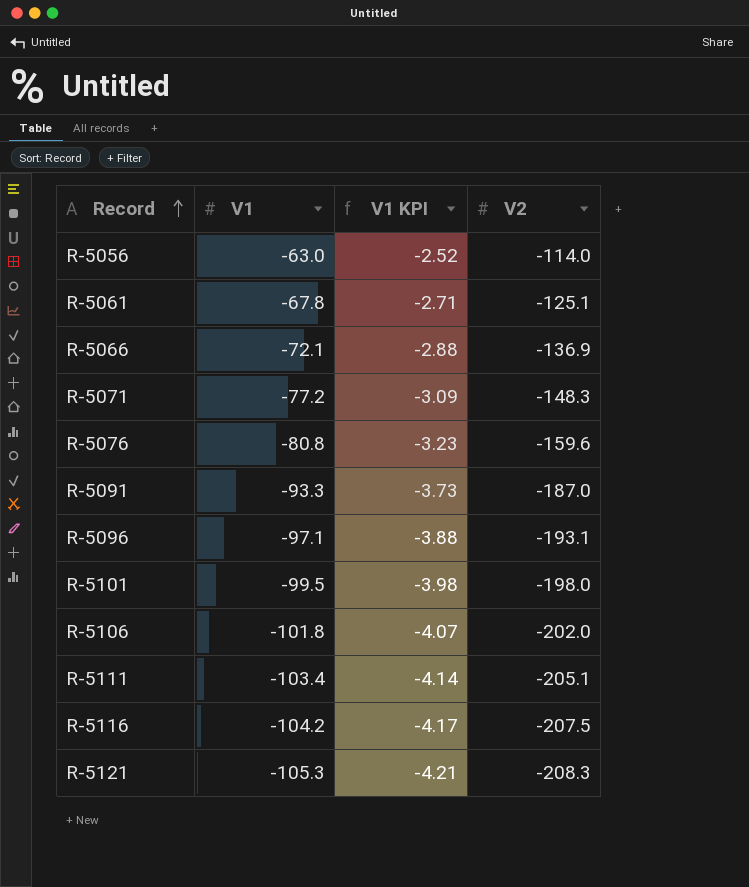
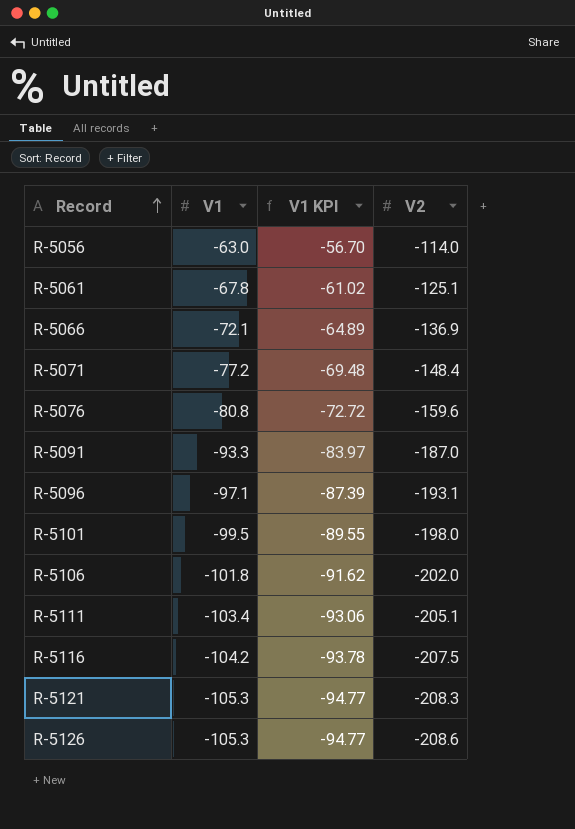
column V1 KPI | formula: [V1] * 0.04 -> [V1] * 0.9
R-5071 | V2: -148.3 -> -148.4
row R-5126: none -> -105.3 | -94.77 | -208.6

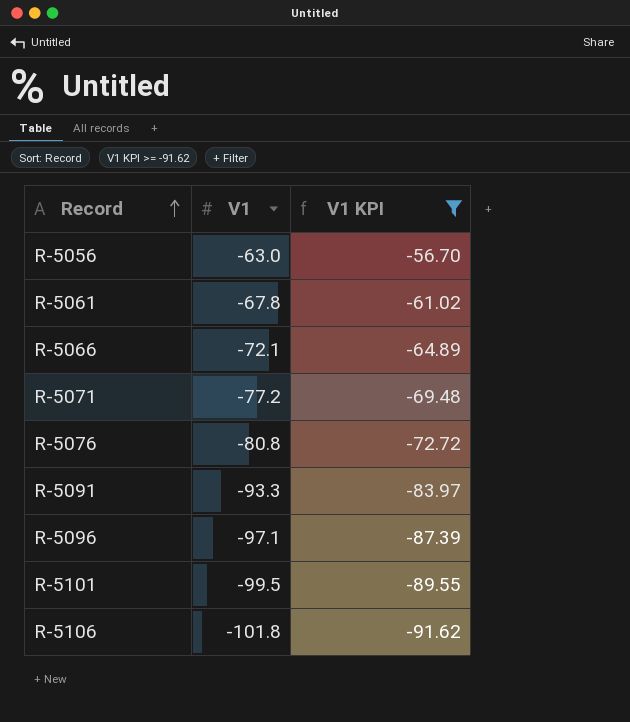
filter: none -> V1 KPI >= -91.62
column V2 | position: 4 -> none

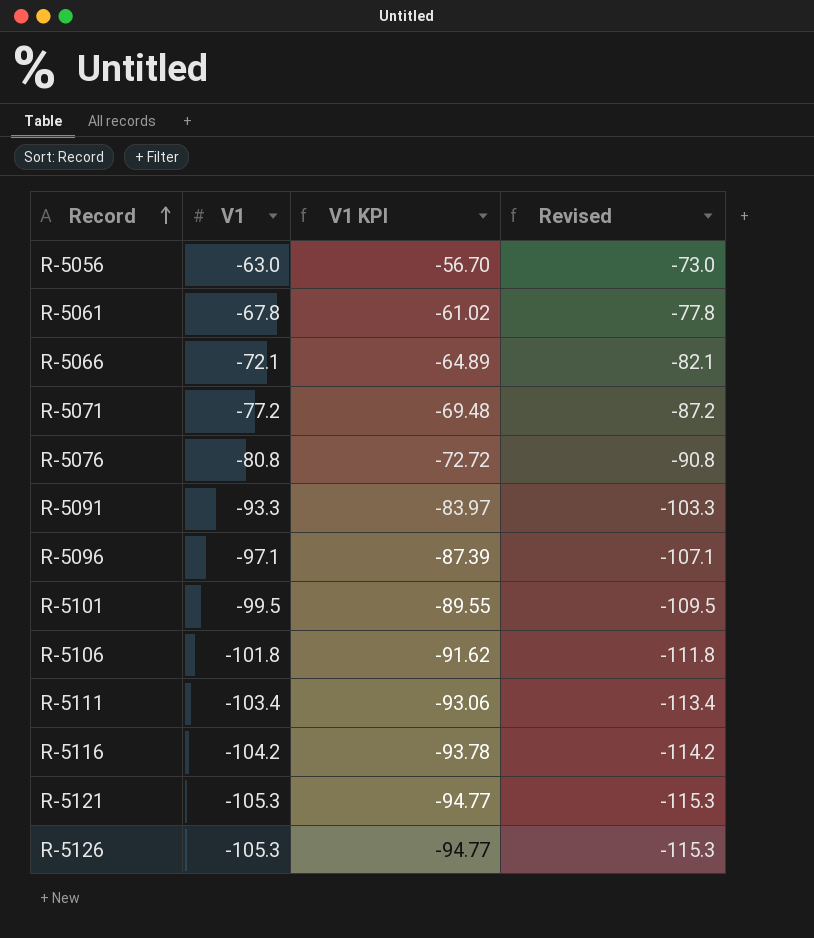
filter: V1 KPI >= -91.62 -> none
column Revised | formula: none -> [V1] - 10

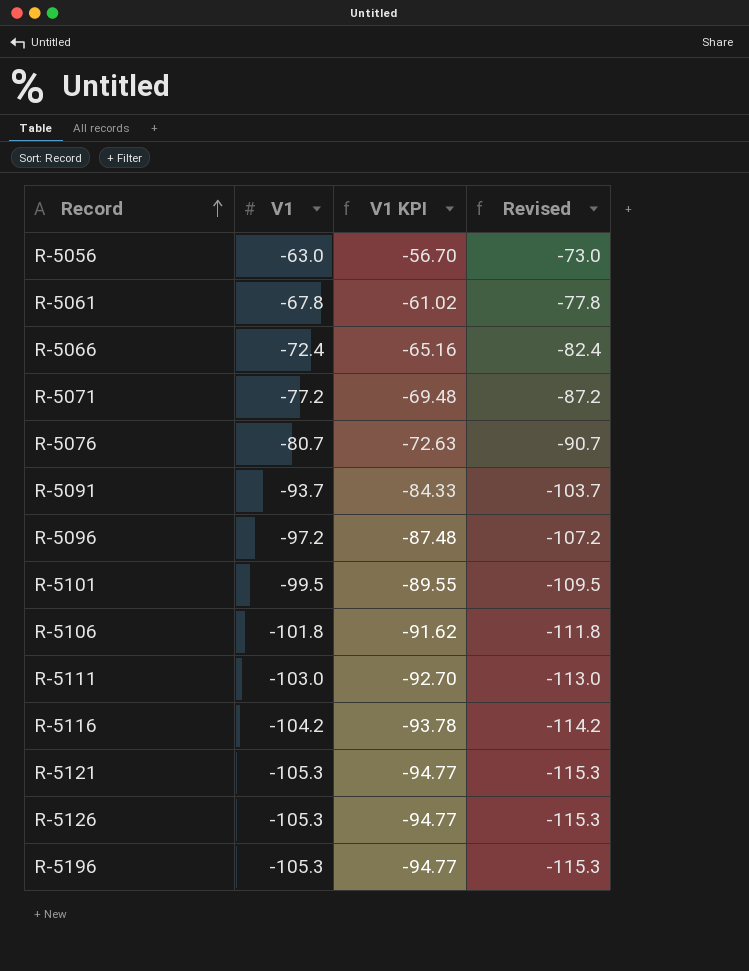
R-5066 | V1: -72.1 -> -72.4
R-5066 | V1 KPI: -64.89 -> -65.16
R-5066 | Revised: -82.1 -> -82.4
R-5076 | V1: -80.8 -> -80.7
R-5076 | V1 KPI: -72.72 -> -72.63
R-5076 | Revised: -90.8 -> -90.7
R-5091 | V1: -93.3 -> -93.7
R-5091 | V1 KPI: -83.97 -> -84.33
R-5091 | Revised: -103.3 -> -103.7
R-5096 | V1: -97.1 -> -97.2
R-5096 | V1 KPI: -87.39 -> -87.48
R-5096 | Revised: -107.1 -> -107.2
R-5111 | V1: -103.4 -> -103.0
R-5111 | V1 KPI: -93.06 -> -92.70
R-5111 | Revised: -113.4 -> -113.0
row R-5196: none -> -105.3 | -94.77 | -115.3

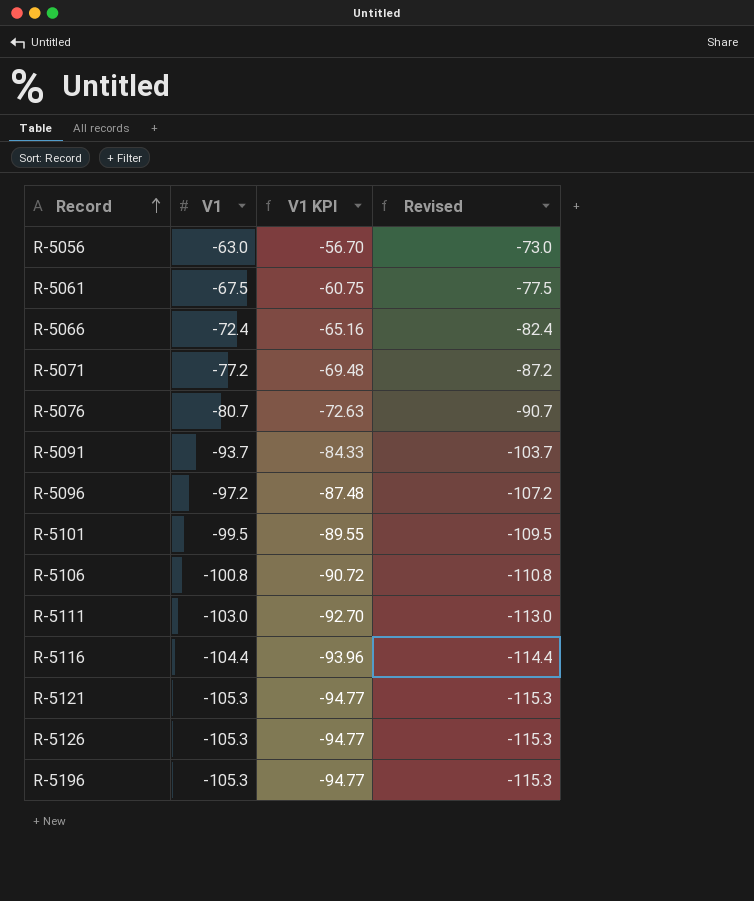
R-5061 | V1: -67.8 -> -67.5
R-5061 | V1 KPI: -61.02 -> -60.75
R-5061 | Revised: -77.8 -> -77.5
R-5106 | V1: -101.8 -> -100.8
R-5106 | V1 KPI: -91.62 -> -90.72
R-5106 | Revised: -111.8 -> -110.8
R-5116 | V1: -104.2 -> -104.4
R-5116 | V1 KPI: -93.78 -> -93.96
R-5116 | Revised: -114.2 -> -114.4

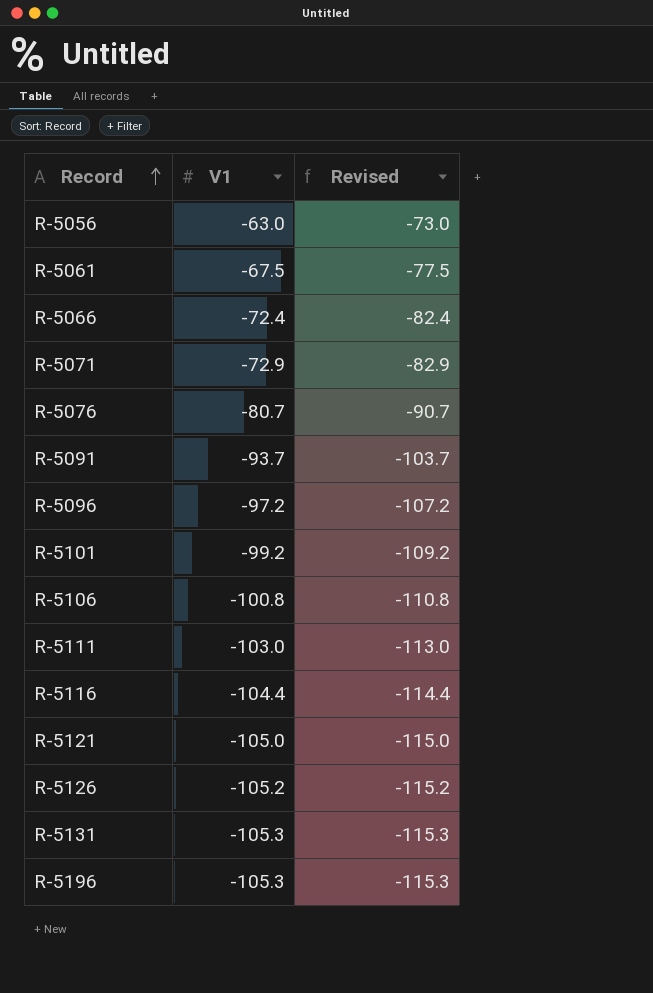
column V1 KPI | formula: [V1] * 0.9 -> none
R-5071 | V1: -77.2 -> -72.9
R-5071 | Revised: -87.2 -> -82.9
R-5101 | V1: -99.5 -> -99.2
R-5101 | Revised: -109.5 -> -109.2
R-5121 | V1: -105.3 -> -105.0
R-5121 | Revised: -115.3 -> -115.0
R-5126 | V1: -105.3 -> -105.2
R-5126 | Revised: -115.3 -> -115.2
row R-5131: none -> -105.3 | -115.3

